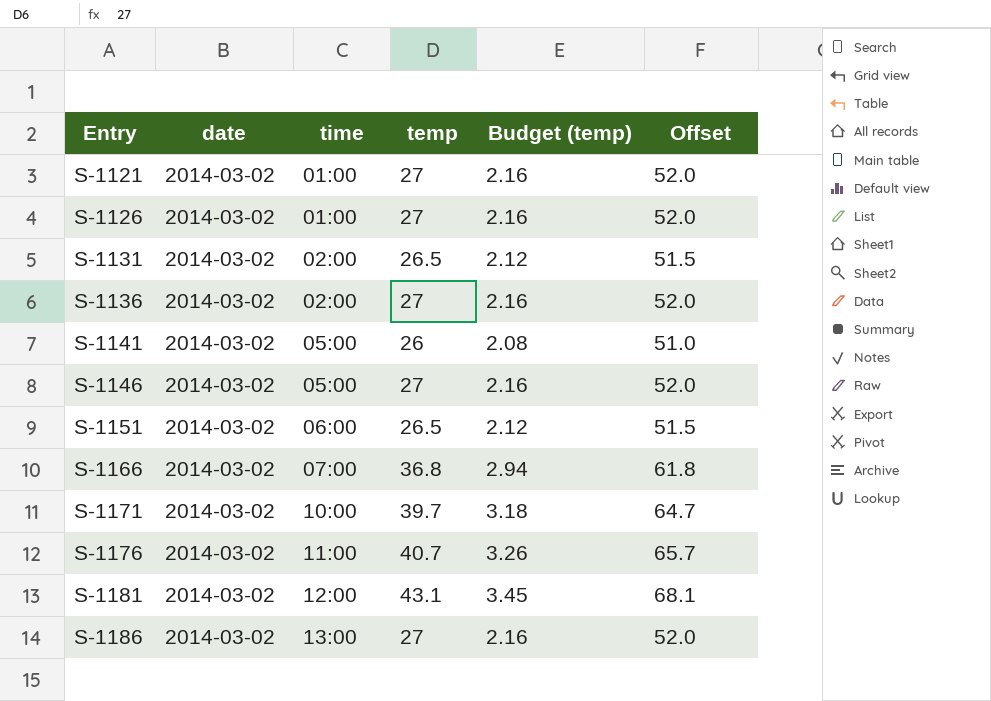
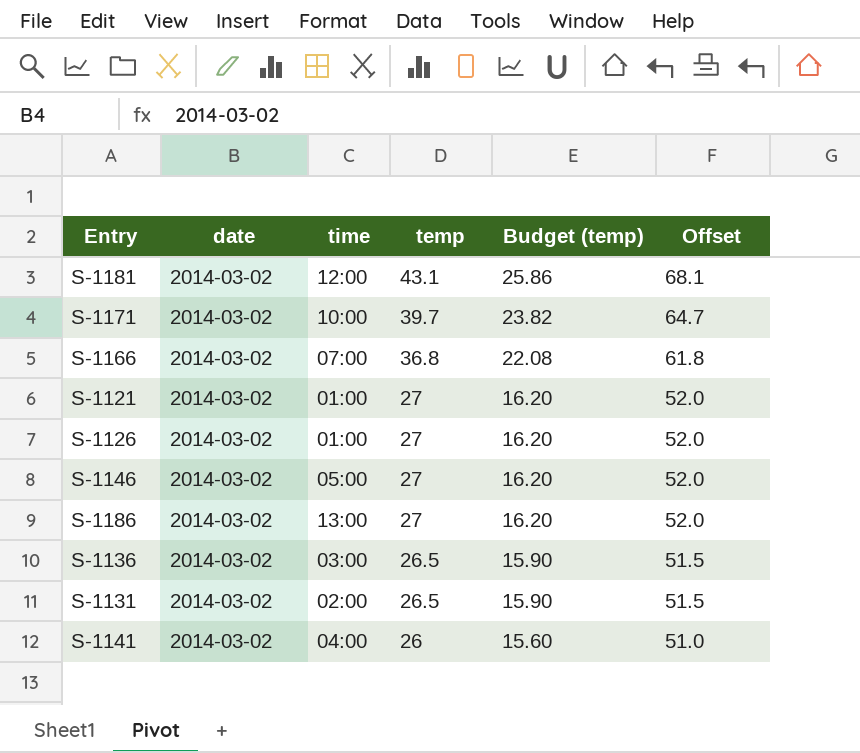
row order: Entry ascending -> temp descending
column Budget (temp) | formula: [temp] * 0.08 -> [temp] * 0.6
row S-1151: 2014-03-02 | 06:00 | 26.5 | 2.12 | 51.5 -> none
row S-1176: 2014-03-02 | 11:00 | 40.7 | 3.26 | 65.7 -> none
S-1136 | time: 02:00 -> 03:00
S-1136 | temp: 27 -> 26.5
S-1136 | Offset: 52.0 -> 51.5
S-1141 | time: 05:00 -> 04:00

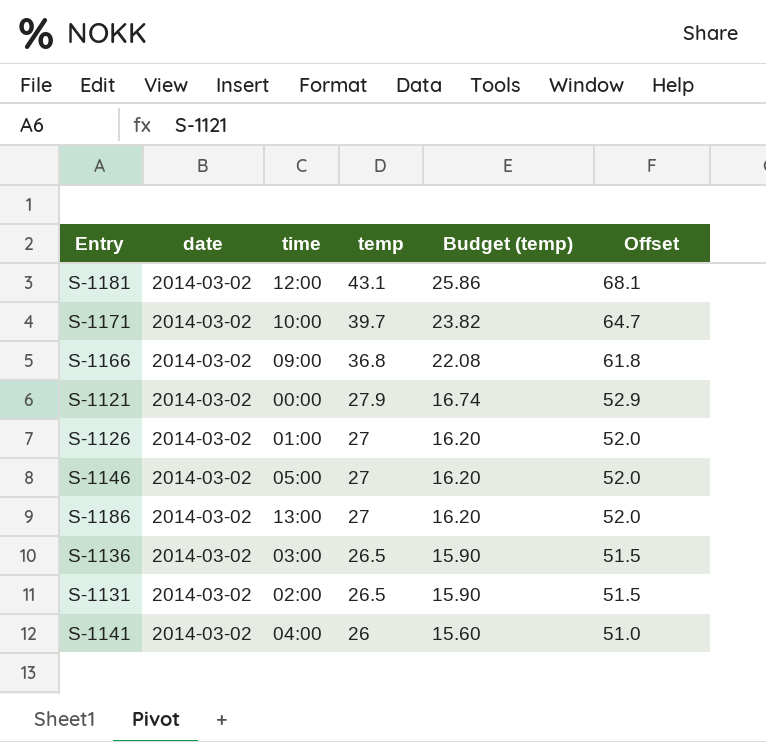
S-1166 | time: 07:00 -> 09:00
S-1121 | time: 01:00 -> 00:00
S-1121 | temp: 27 -> 27.9
S-1121 | Budget (temp): 16.20 -> 16.74
S-1121 | Offset: 52.0 -> 52.9

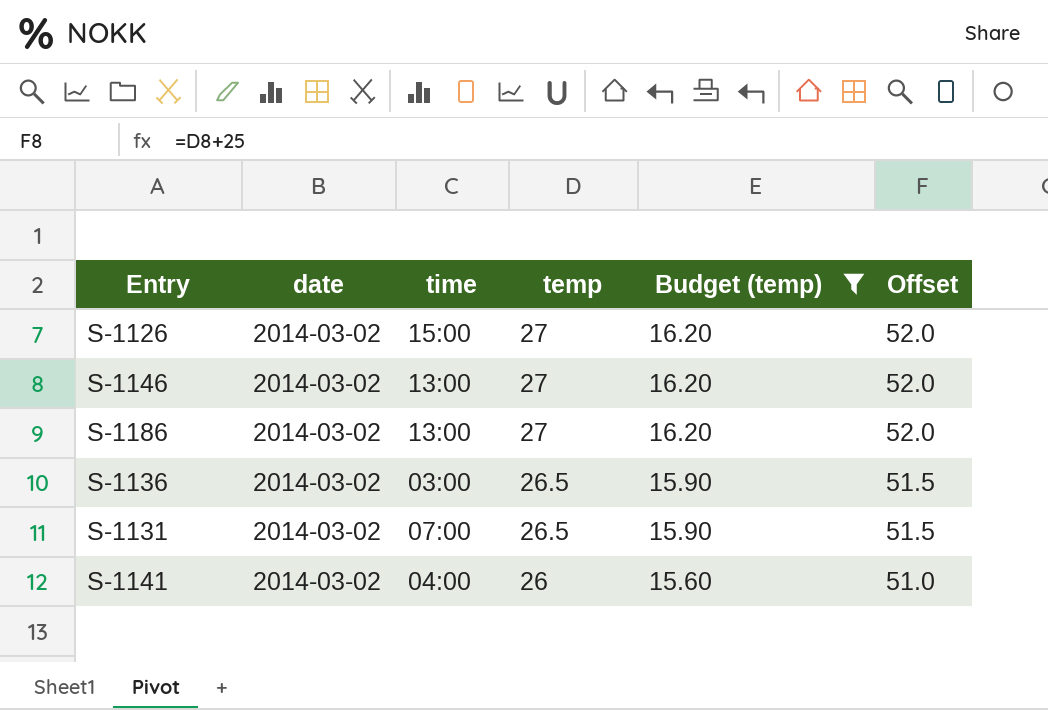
filter: none -> Budget (temp) <= 16.20
S-1126 | time: 01:00 -> 15:00
S-1146 | time: 05:00 -> 13:00
S-1131 | time: 02:00 -> 07:00

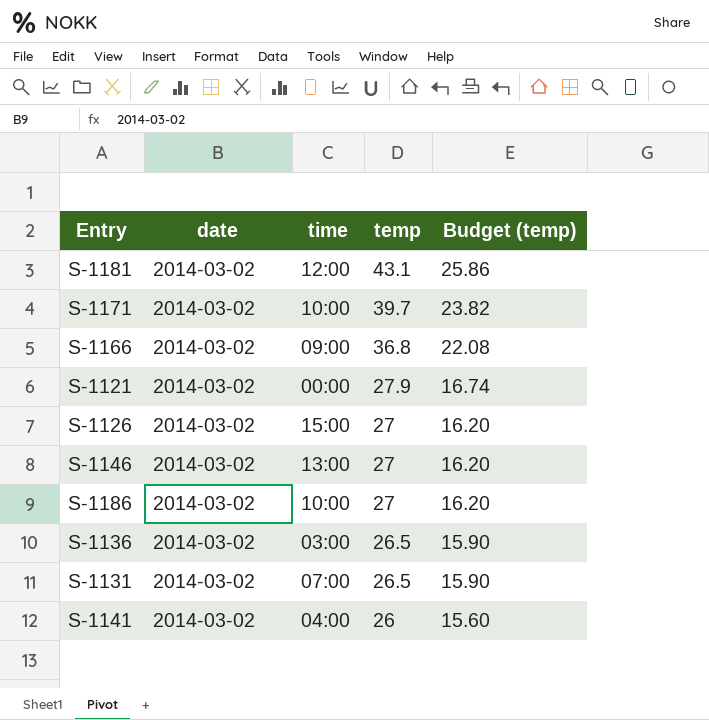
filter: Budget (temp) <= 16.20 -> none
column Offset | formula: [temp] + 25 -> none
S-1186 | time: 13:00 -> 10:00

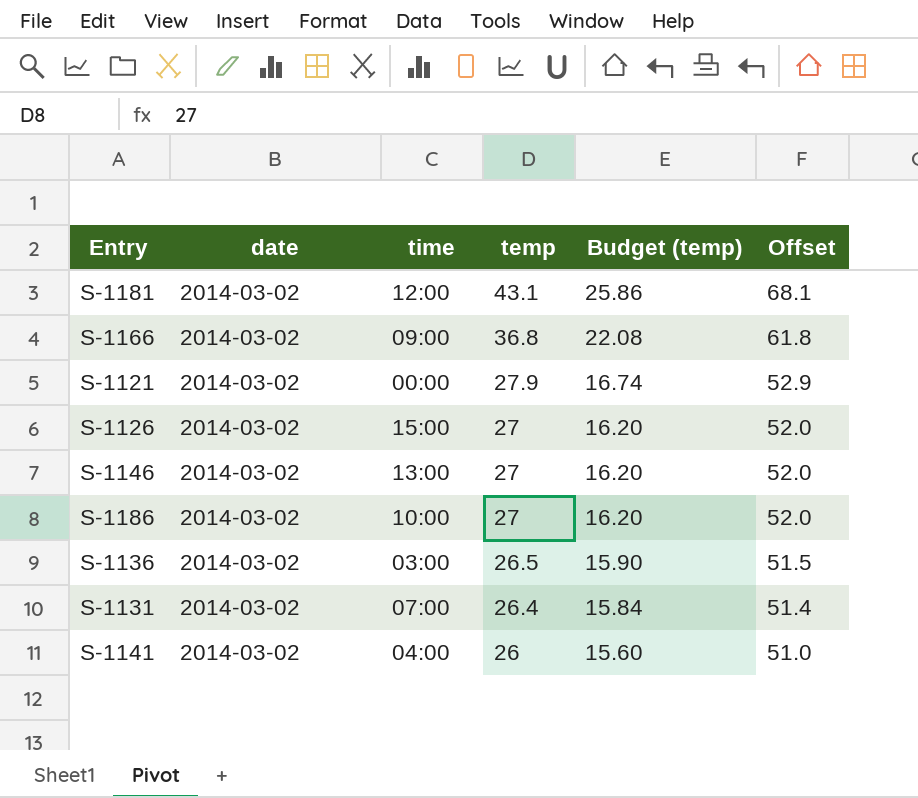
column Offset | formula: none -> [temp] + 25
row S-1171: 2014-03-02 | 10:00 | 39.7 | 23.82 -> none
S-1131 | temp: 26.5 -> 26.4
S-1131 | Budget (temp): 15.90 -> 15.84

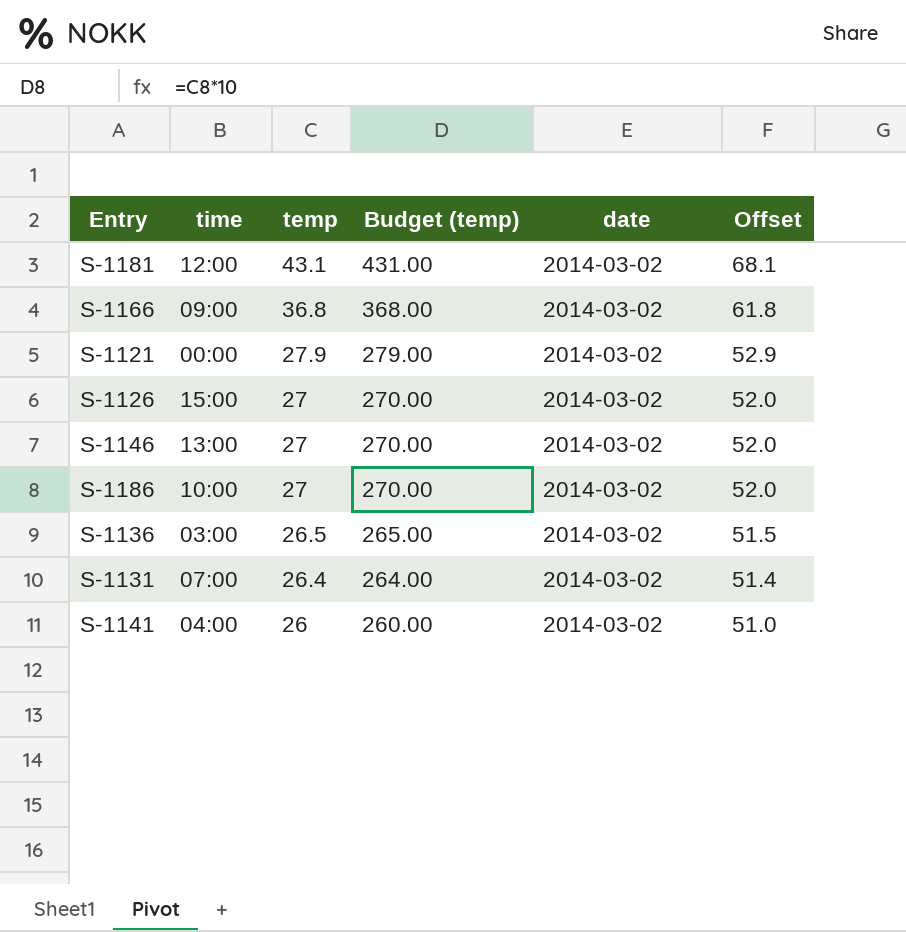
column Budget (temp) | formula: [temp] * 0.6 -> [temp] * 10
column date | position: 2 -> 5

